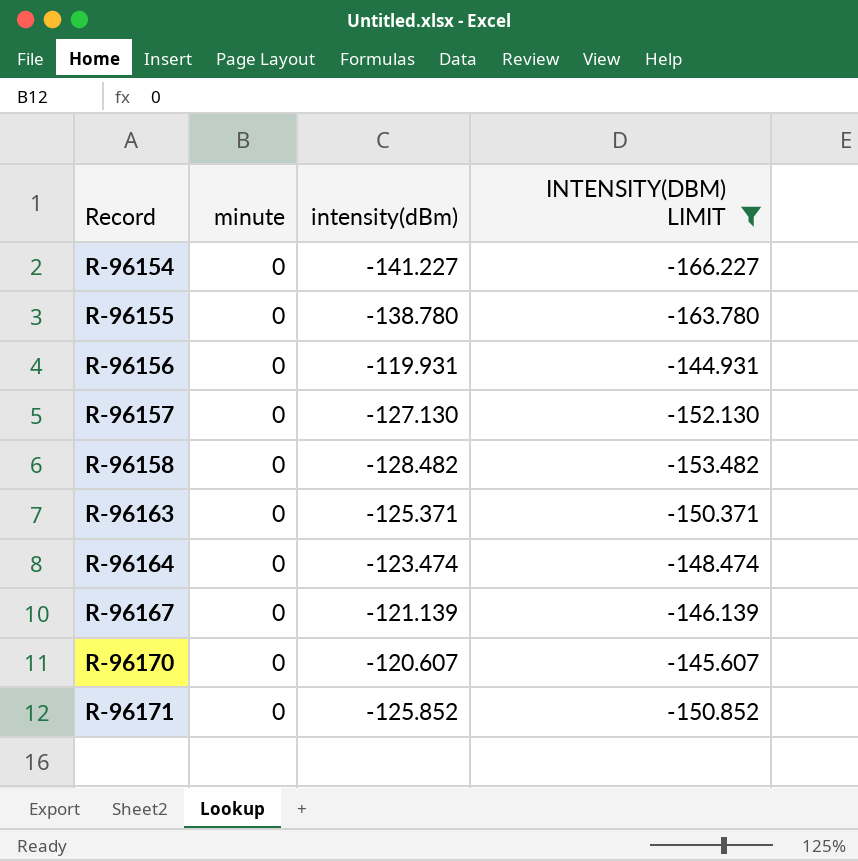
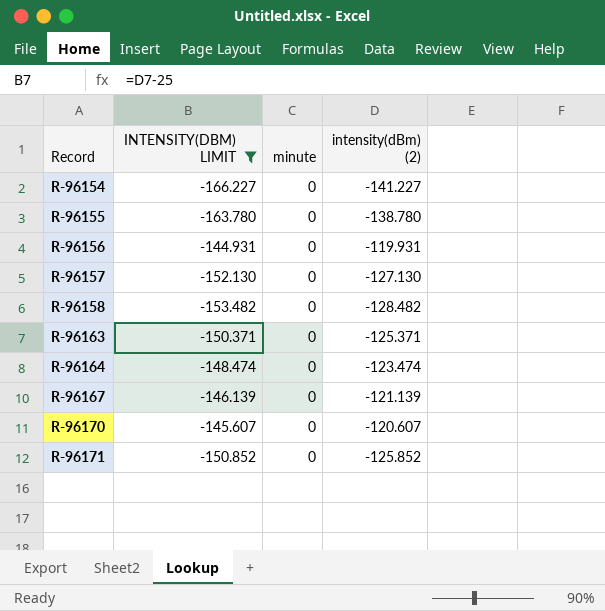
column INTENSITY(DBM) LIMIT | position: 4 -> 2
column name: intensity(dBm) -> intensity(dBm) (2)

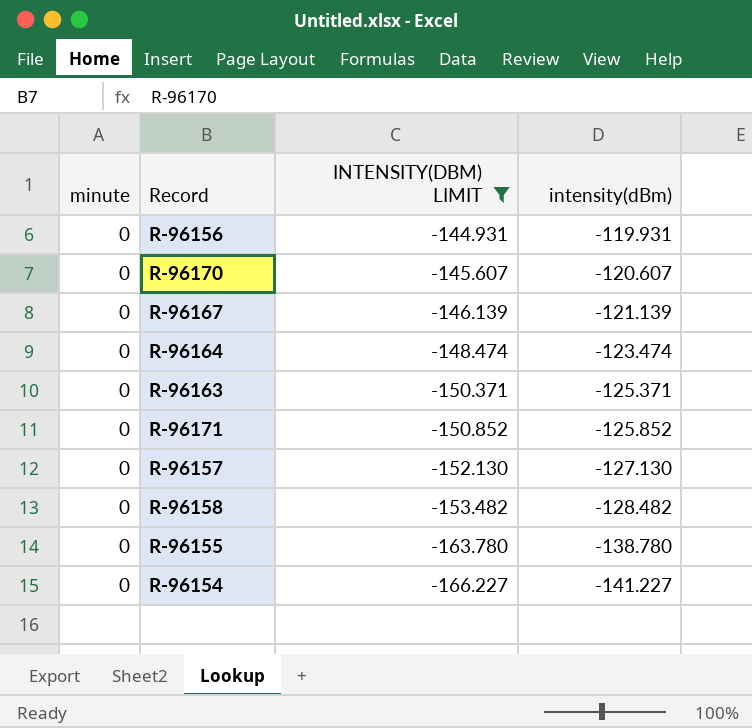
row order: Record ascending -> INTENSITY(DBM) LIMIT descending
column minute | position: 3 -> 1
column name: intensity(dBm) (2) -> intensity(dBm)

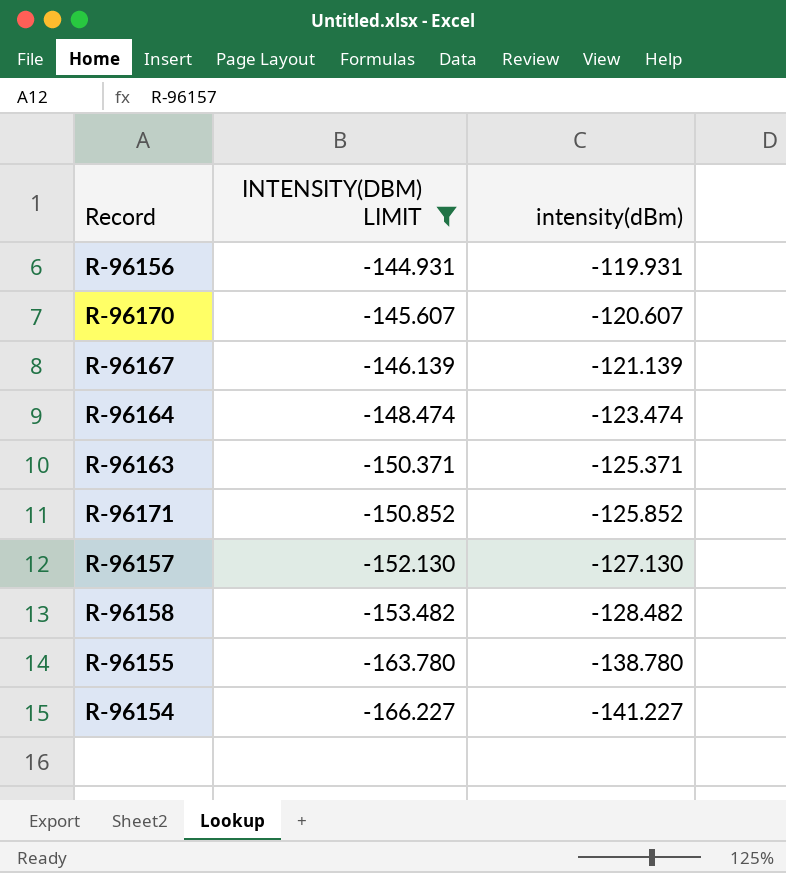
column minute | position: 1 -> none

